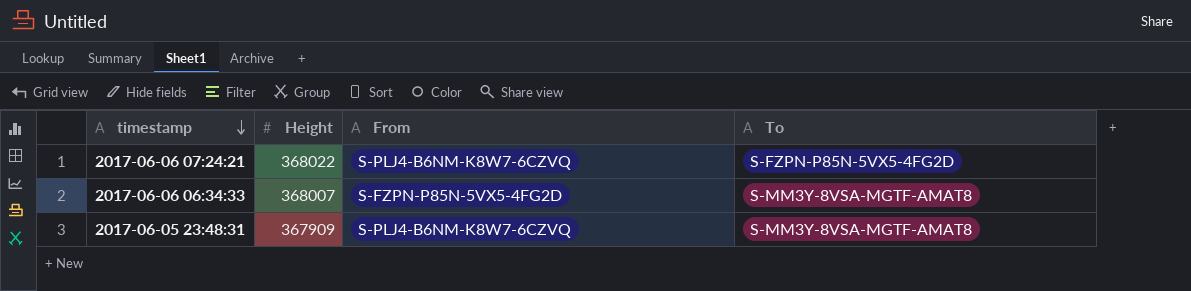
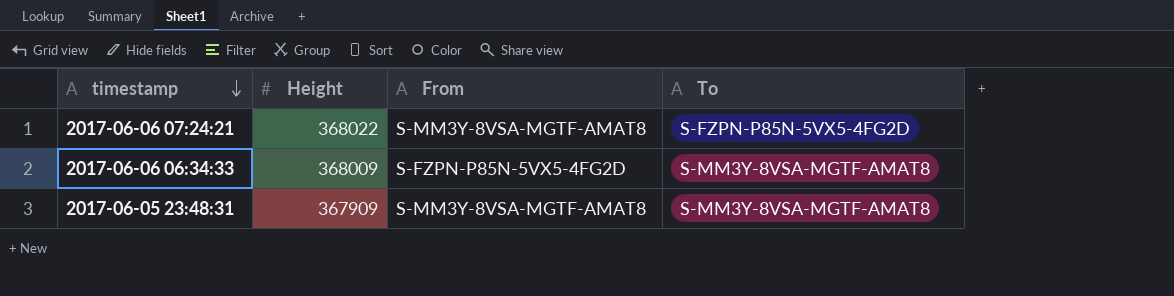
2017-06-06 07:24:21 | From: S-PLJ4-B6NM-K8W7-6CZVQ -> S-MM3Y-8VSA-MGTF-AMAT8
2017-06-06 06:34:33 | Height: 368007 -> 368009
2017-06-05 23:48:31 | From: S-PLJ4-B6NM-K8W7-6CZVQ -> S-MM3Y-8VSA-MGTF-AMAT8

